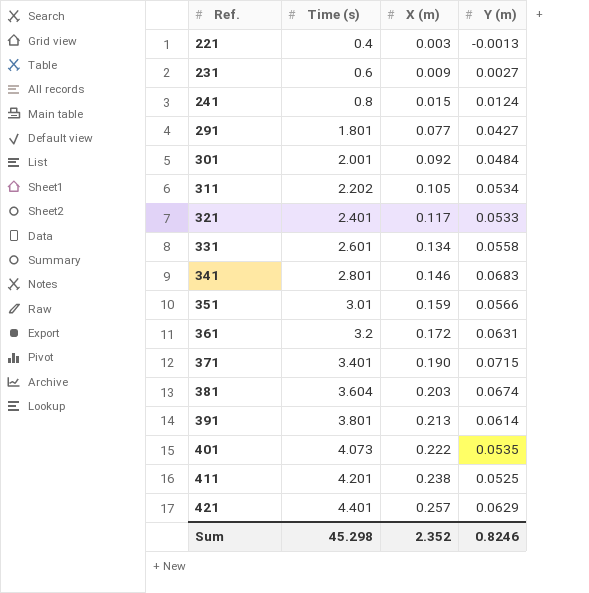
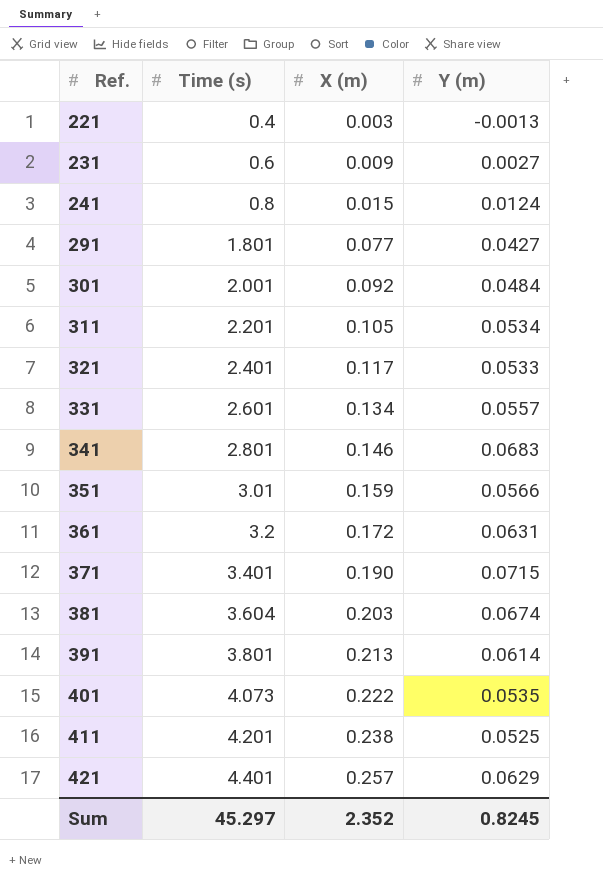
311 | Time (s): 2.202 -> 2.201
331 | Y (m): 0.0558 -> 0.0557
Sum | Time (s): 45.298 -> 45.297
Sum | Y (m): 0.8246 -> 0.8245

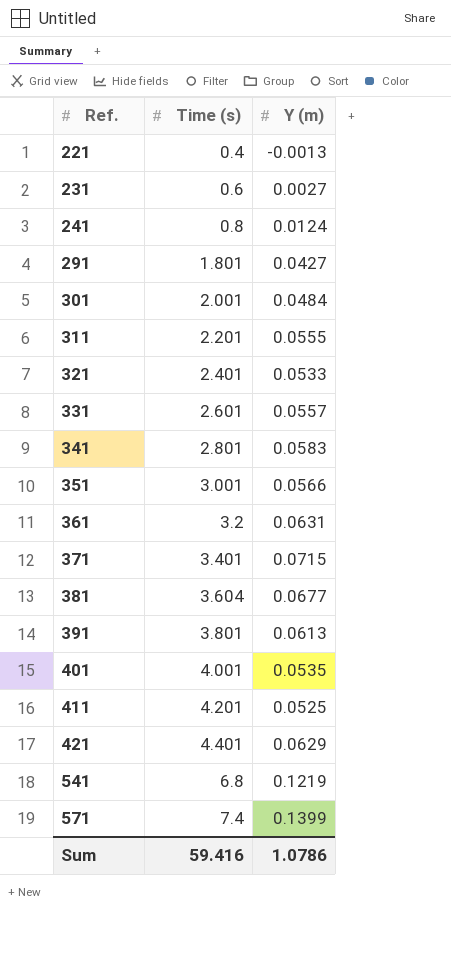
column X (m) | position: 3 -> none
311 | Y (m): 0.0534 -> 0.0555
341 | Y (m): 0.0683 -> 0.0583
351 | Time (s): 3.01 -> 3.001
381 | Y (m): 0.0674 -> 0.0677
391 | Y (m): 0.0614 -> 0.0613
401 | Time (s): 4.073 -> 4.001
row 541: none -> 6.8 | 0.1219
row 571: none -> 7.4 | 0.1399
Sum | Time (s): 45.297 -> 59.416
Sum | Y (m): 0.8245 -> 1.0786

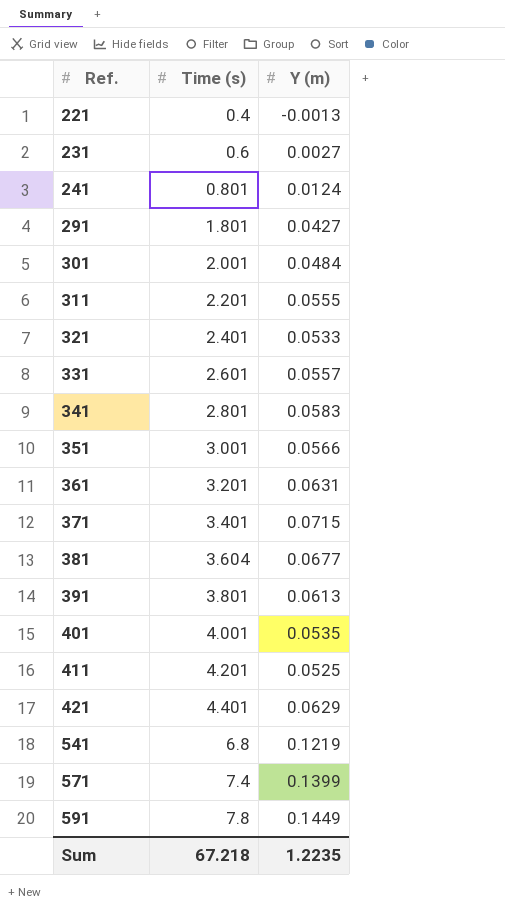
241 | Time (s): 0.8 -> 0.801
361 | Time (s): 3.2 -> 3.201
row 591: none -> 7.8 | 0.1449
Sum | Time (s): 59.416 -> 67.218
Sum | Y (m): 1.0786 -> 1.2235

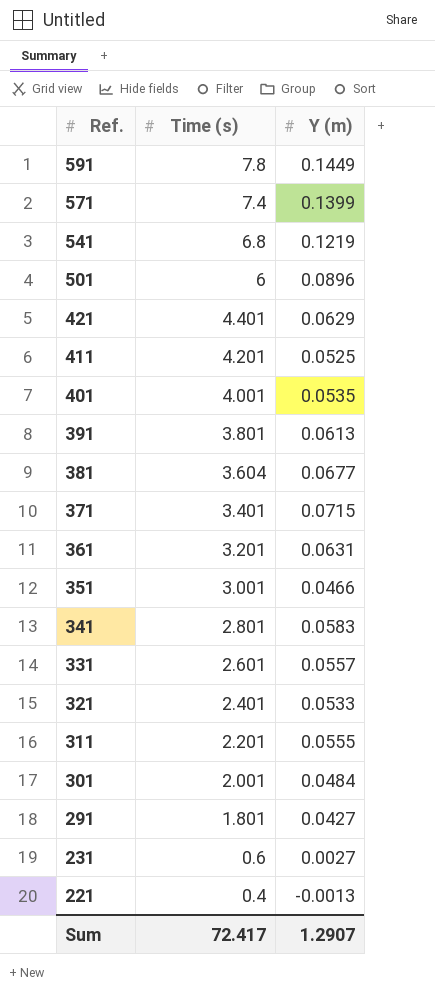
row order: Ref. ascending -> Ref. descending
row 241: 0.801 | 0.0124 -> none
row 501: none -> 6 | 0.0896
351 | Y (m): 0.0566 -> 0.0466
Sum | Time (s): 67.218 -> 72.417
Sum | Y (m): 1.2235 -> 1.2907

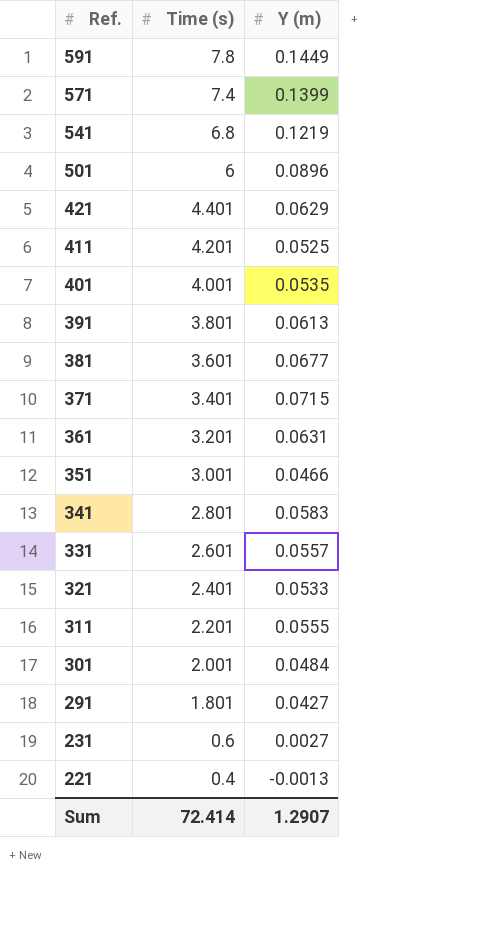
381 | Time (s): 3.604 -> 3.601
Sum | Time (s): 72.417 -> 72.414

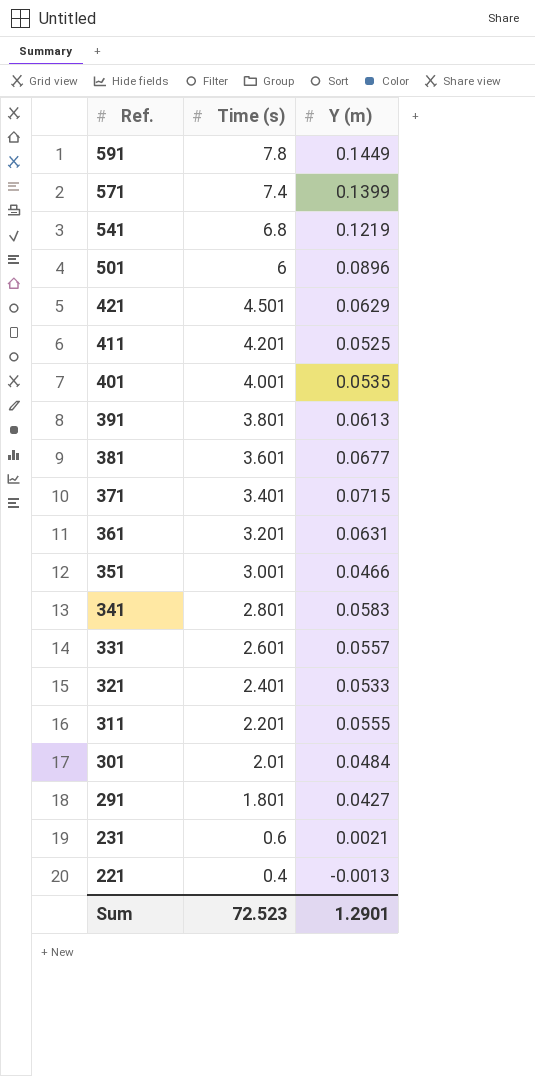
421 | Time (s): 4.401 -> 4.501
301 | Time (s): 2.001 -> 2.01
231 | Y (m): 0.0027 -> 0.0021
Sum | Time (s): 72.414 -> 72.523
Sum | Y (m): 1.2907 -> 1.2901

